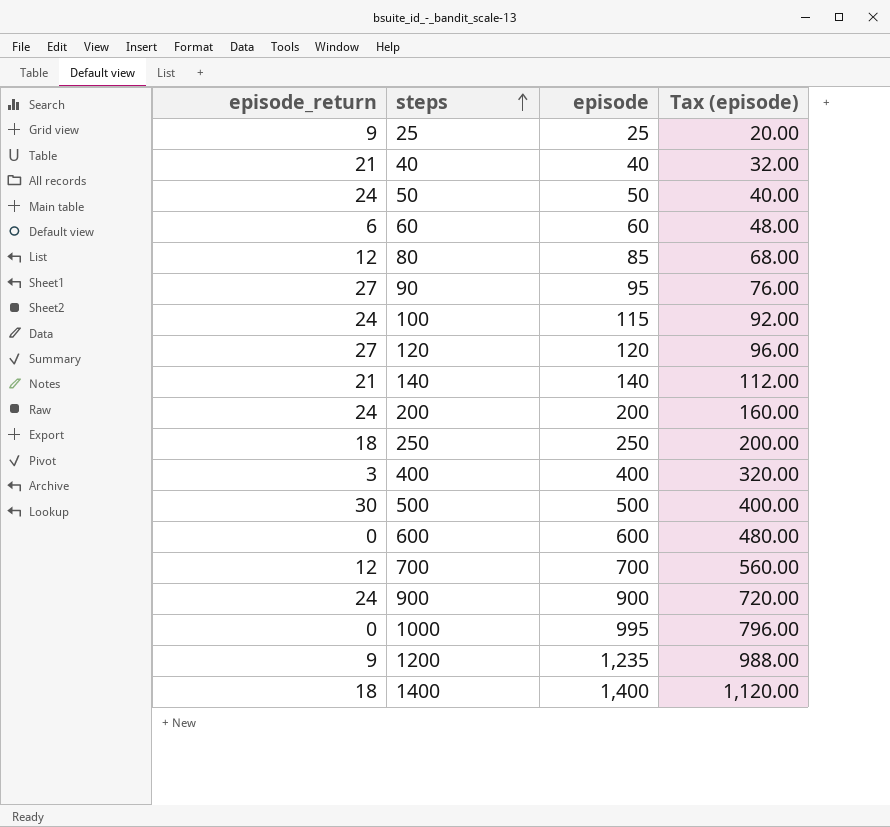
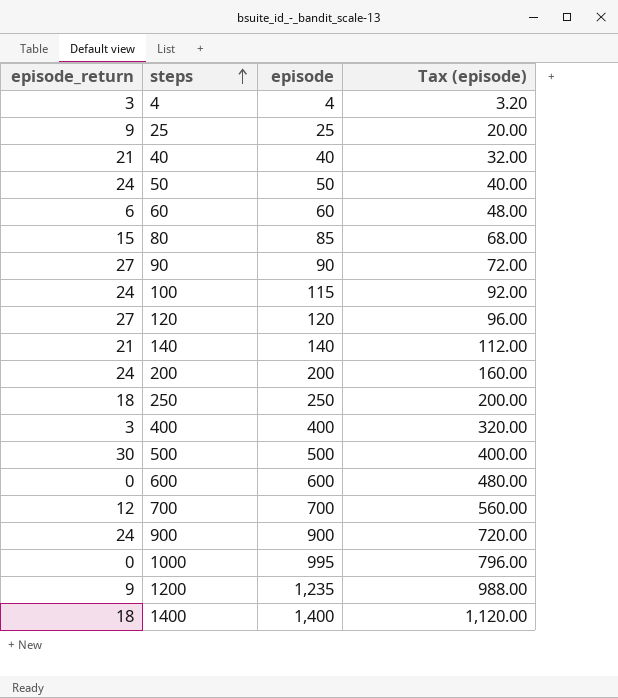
row 4: none -> 3 | 4 | 3.20
80 | episode_return: 12 -> 15
90 | episode: 95 -> 90
90 | Tax (episode): 76.00 -> 72.00

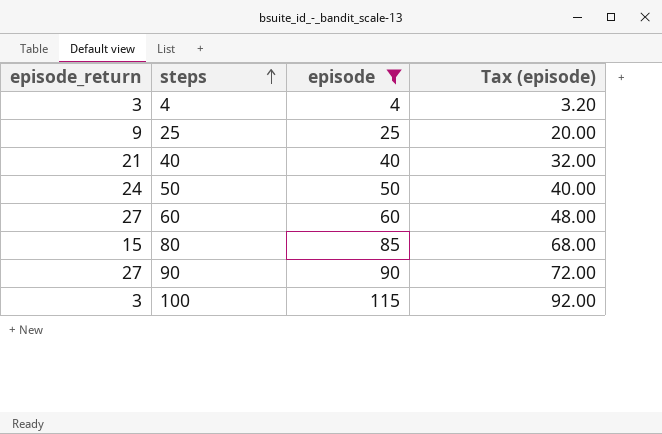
filter: none -> episode <= 115
60 | episode_return: 6 -> 27
100 | episode_return: 24 -> 3

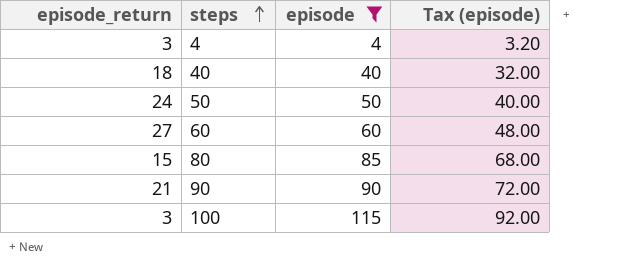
row 25: 9 | 25 | 20.00 -> none
40 | episode_return: 21 -> 18
90 | episode_return: 27 -> 21

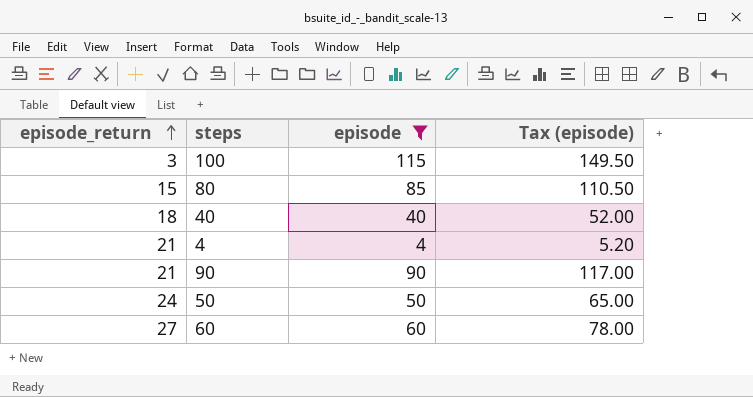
row order: steps ascending -> episode_return ascending
column Tax (episode) | formula: [episode] * 0.8 -> [episode] * 1.3
4 | episode_return: 3 -> 21

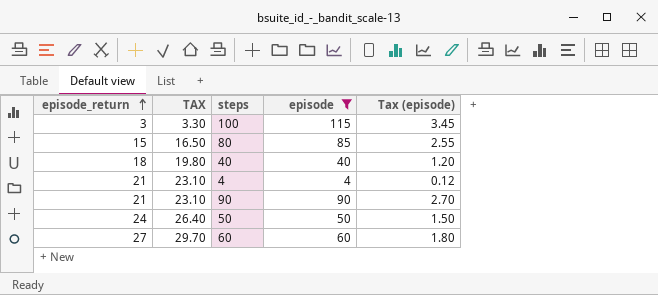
column TAX | formula: none -> [episode_return] * 1.1
column Tax (episode) | formula: [episode] * 1.3 -> [episode] * 0.03

